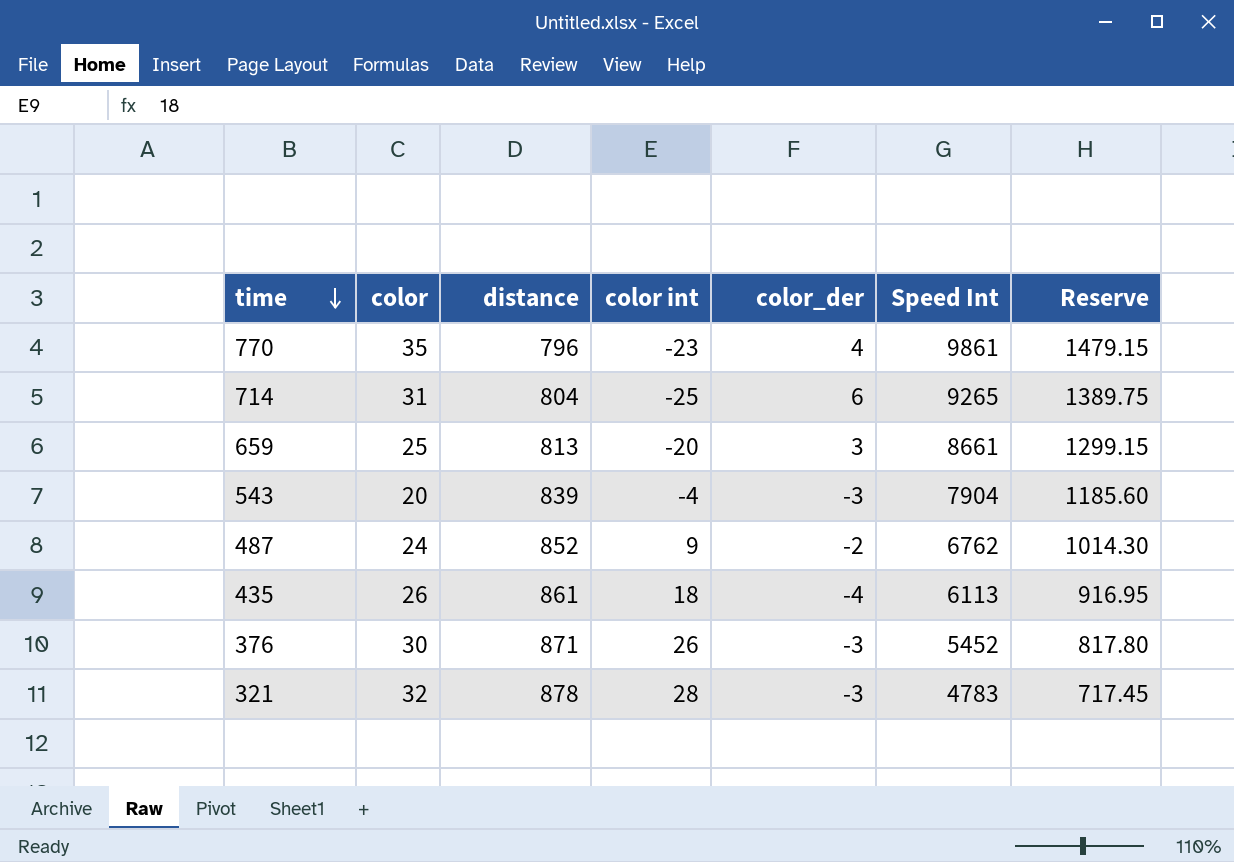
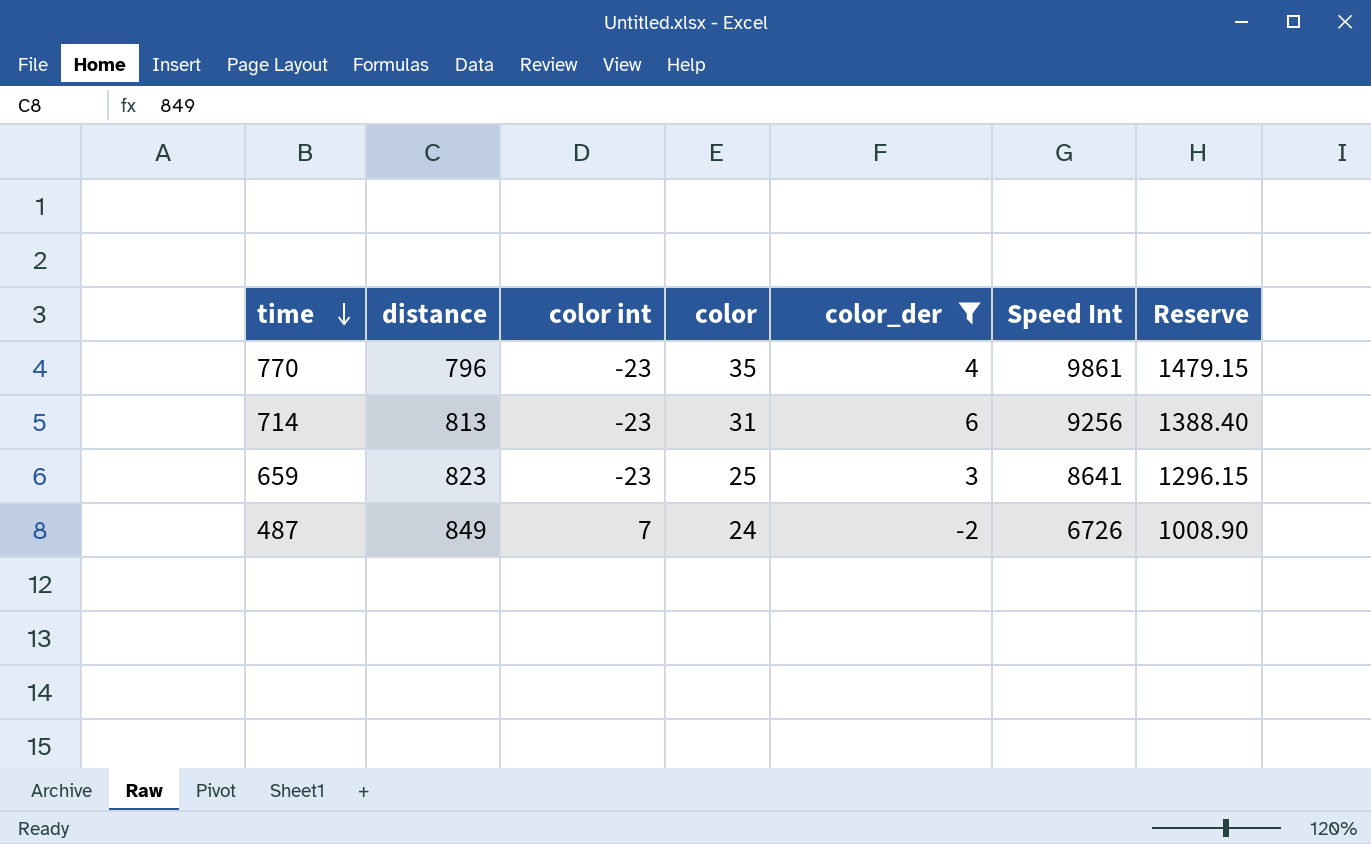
filter: none -> color_der >= -2
column color | position: 2 -> 4
714 | distance: 804 -> 813
714 | color int: -25 -> -23
714 | Speed Int: 9265 -> 9256
714 | Reserve: 1389.75 -> 1388.40
659 | distance: 813 -> 823
659 | color int: -20 -> -23
659 | Speed Int: 8661 -> 8641
659 | Reserve: 1299.15 -> 1296.15
487 | distance: 852 -> 849
487 | color int: 9 -> 7
487 | Speed Int: 6762 -> 6726
487 | Reserve: 1014.30 -> 1008.90

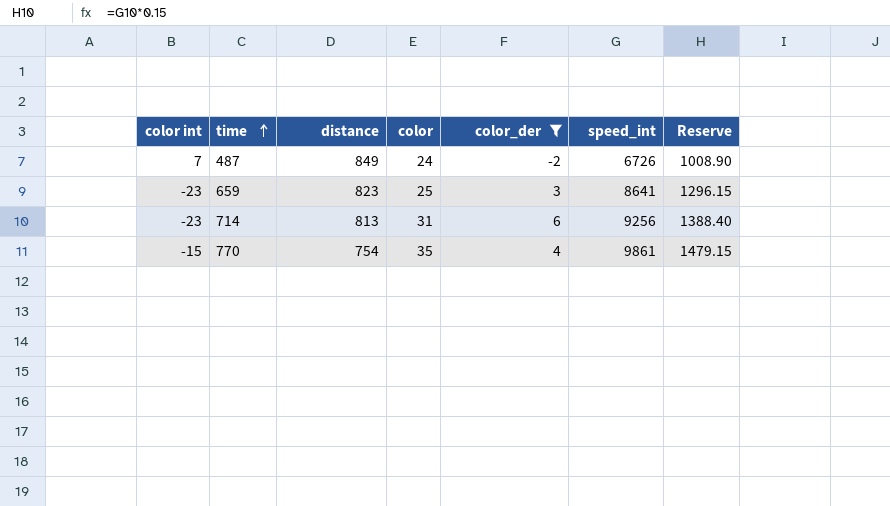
row order: time descending -> time ascending
column color int | position: 3 -> 1
column name: Speed Int -> speed_int
770 | color int: -23 -> -15
770 | distance: 796 -> 754

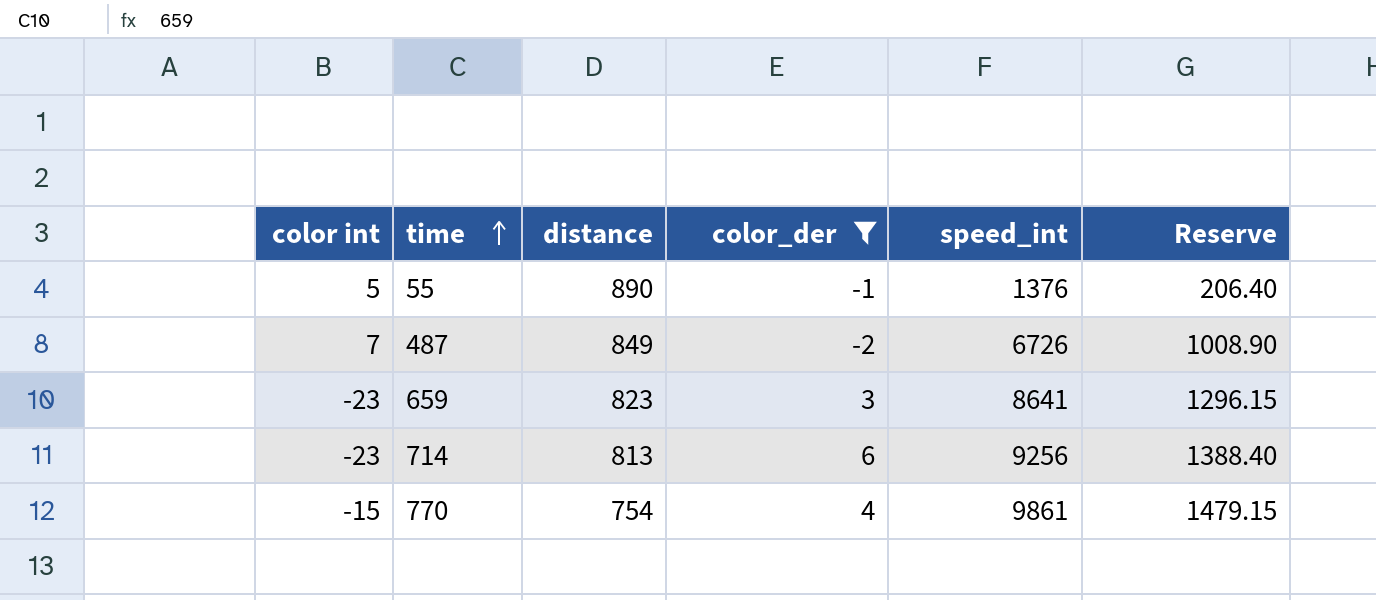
column color | position: 4 -> none
row 55: none -> 5 | 890 | -1 | 1376 | 206.40

